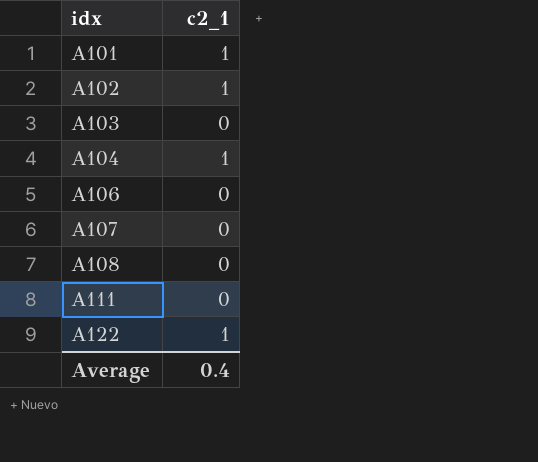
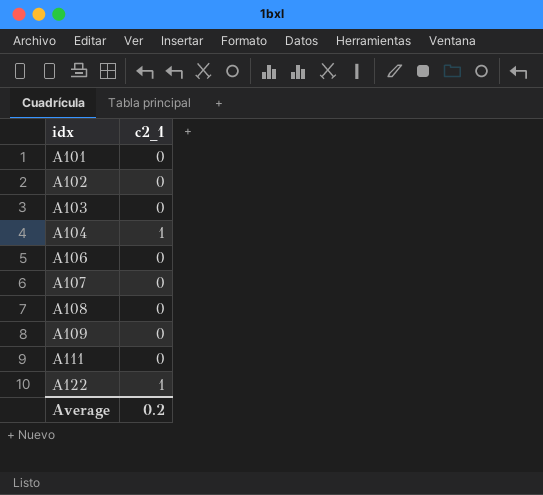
A101 | c2_1: 1 -> 0
A102 | c2_1: 1 -> 0
row A109: none -> 0
Average | c2_1: 0.4 -> 0.2

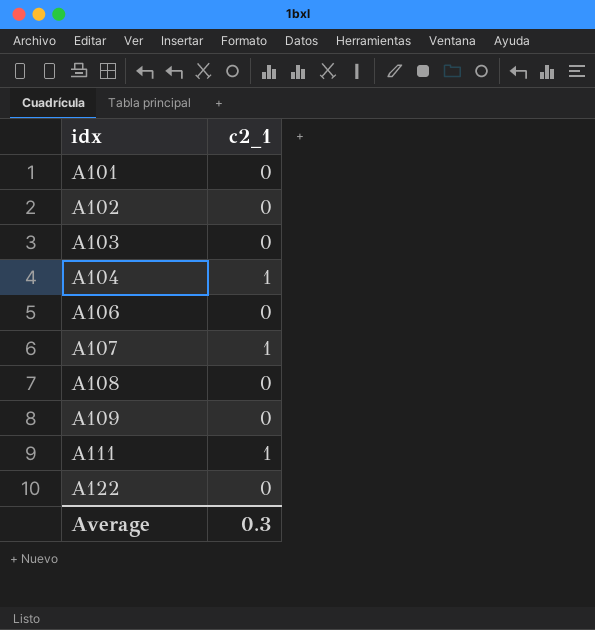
A107 | c2_1: 0 -> 1
A111 | c2_1: 0 -> 1
A122 | c2_1: 1 -> 0
Average | c2_1: 0.2 -> 0.3

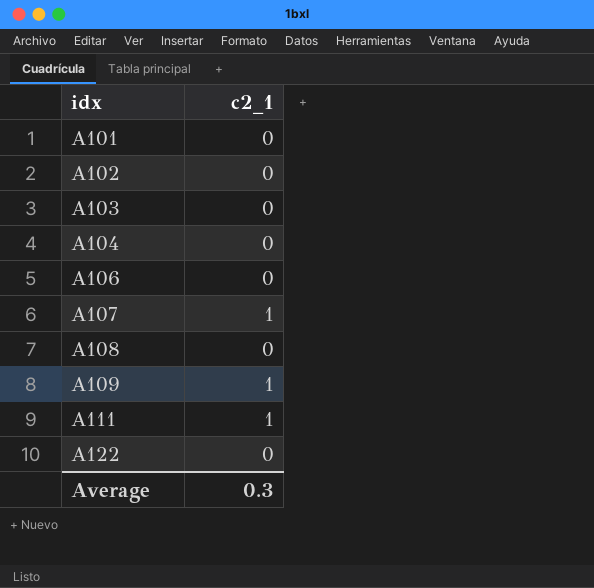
A104 | c2_1: 1 -> 0
A109 | c2_1: 0 -> 1

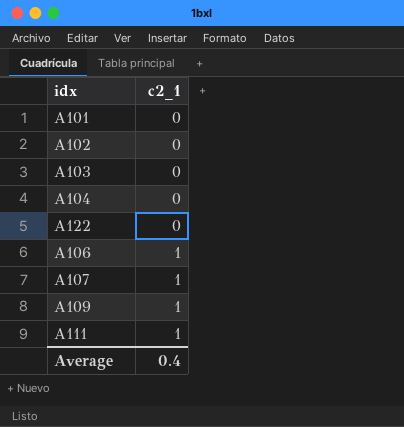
row order: idx ascending -> c2_1 ascending
row A108: 0 -> none
A106 | c2_1: 0 -> 1
Average | c2_1: 0.3 -> 0.4

